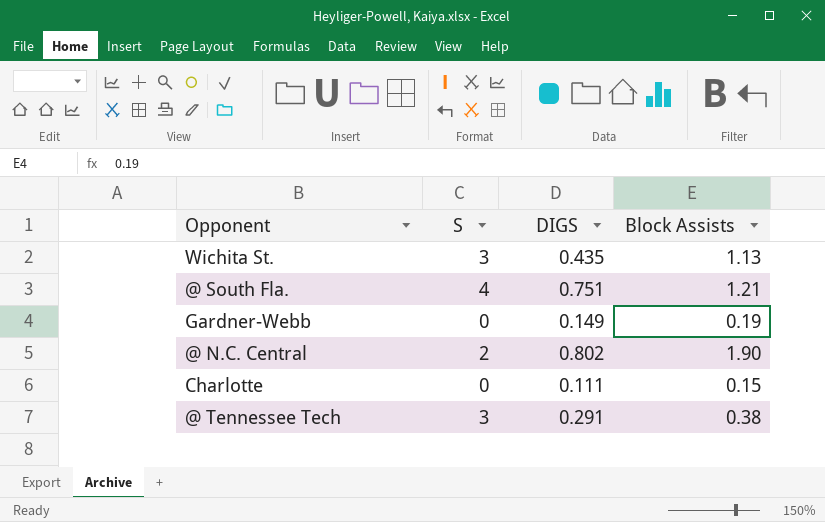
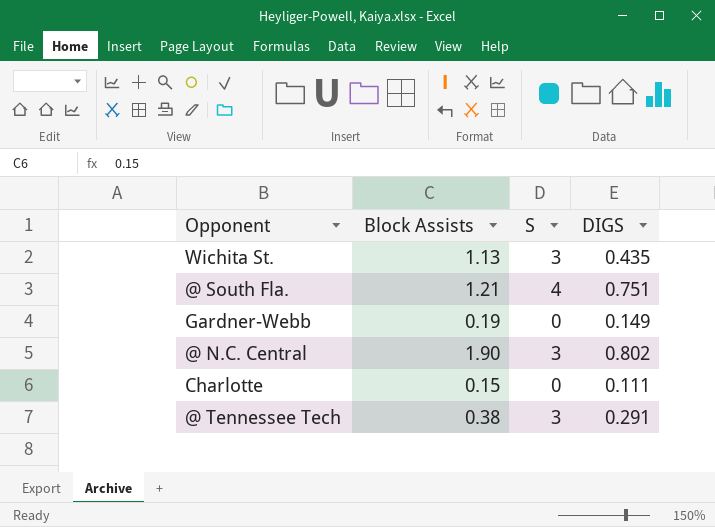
column Block Assists | position: 4 -> 2
@ N.C. Central | S: 2 -> 3

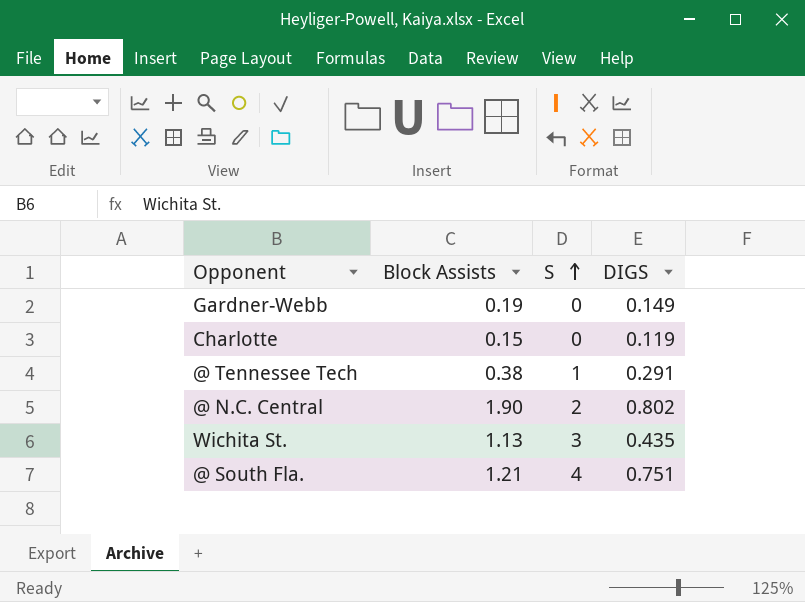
row order: none -> S ascending
Charlotte | DIGS: 0.111 -> 0.119
@ Tennessee Tech | S: 3 -> 1
@ N.C. Central | S: 3 -> 2

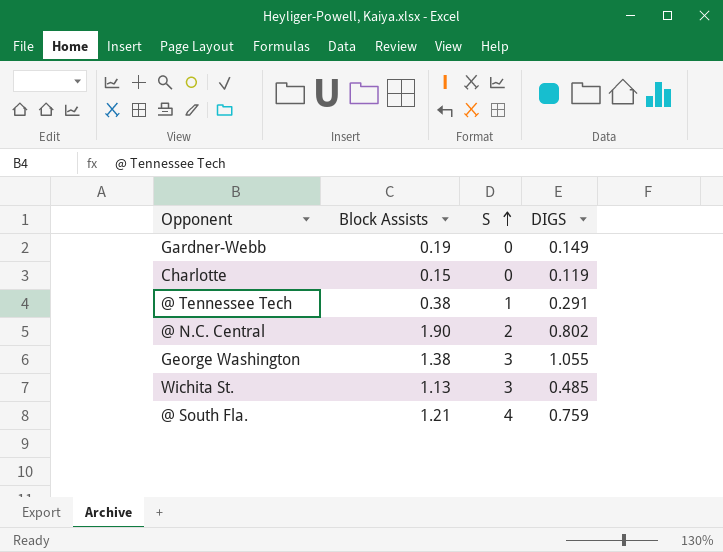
row George Washington: none -> 1.38 | 3 | 1.055
Wichita St. | DIGS: 0.435 -> 0.485
@ South Fla. | DIGS: 0.751 -> 0.759

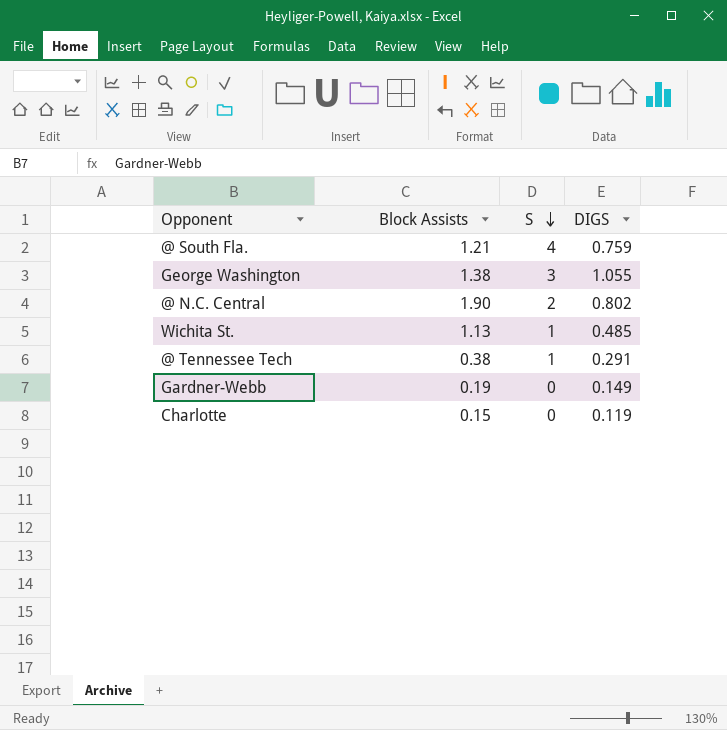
row order: S ascending -> S descending
Wichita St. | S: 3 -> 1

